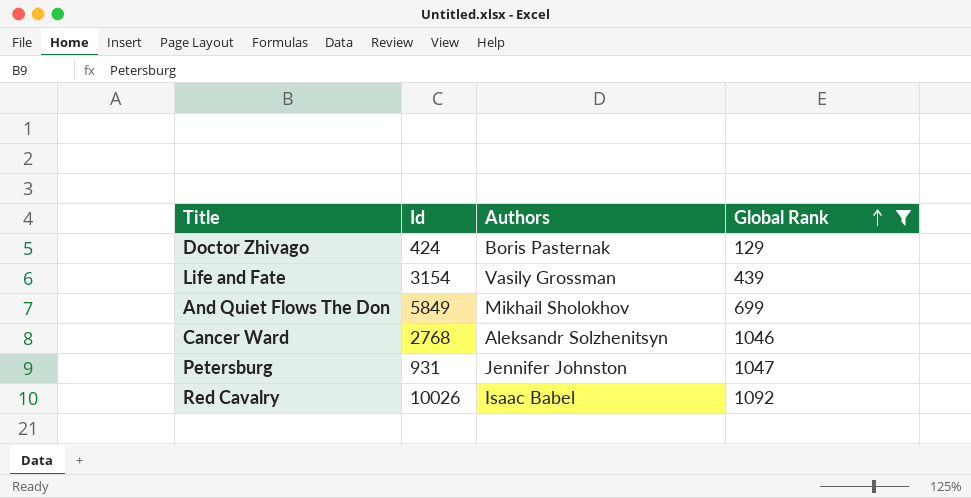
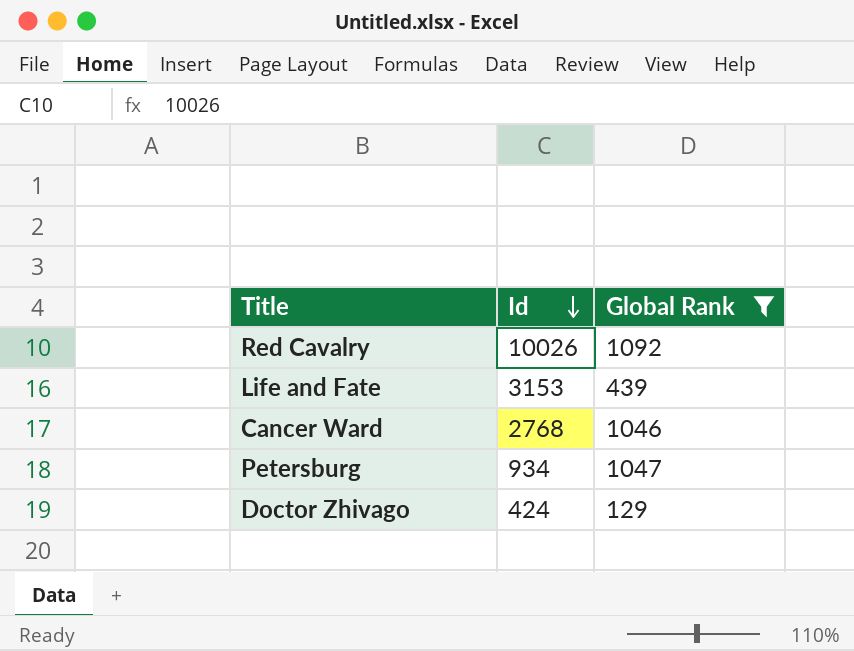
row order: Global Rank ascending -> Id descending
column Authors | position: 3 -> none
row And Quiet Flows The Don: 5849 | Mikhail Sholokhov | 699 -> none
Life and Fate | Id: 3154 -> 3153
Petersburg | Id: 931 -> 934

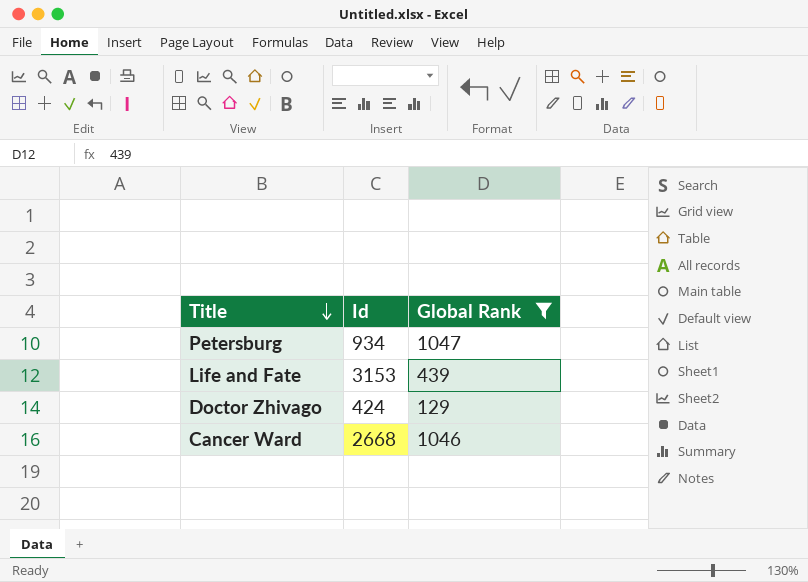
row order: Id descending -> Title descending
row Red Cavalry: 10026 | 1092 -> none
Cancer Ward | Id: 2768 -> 2668

